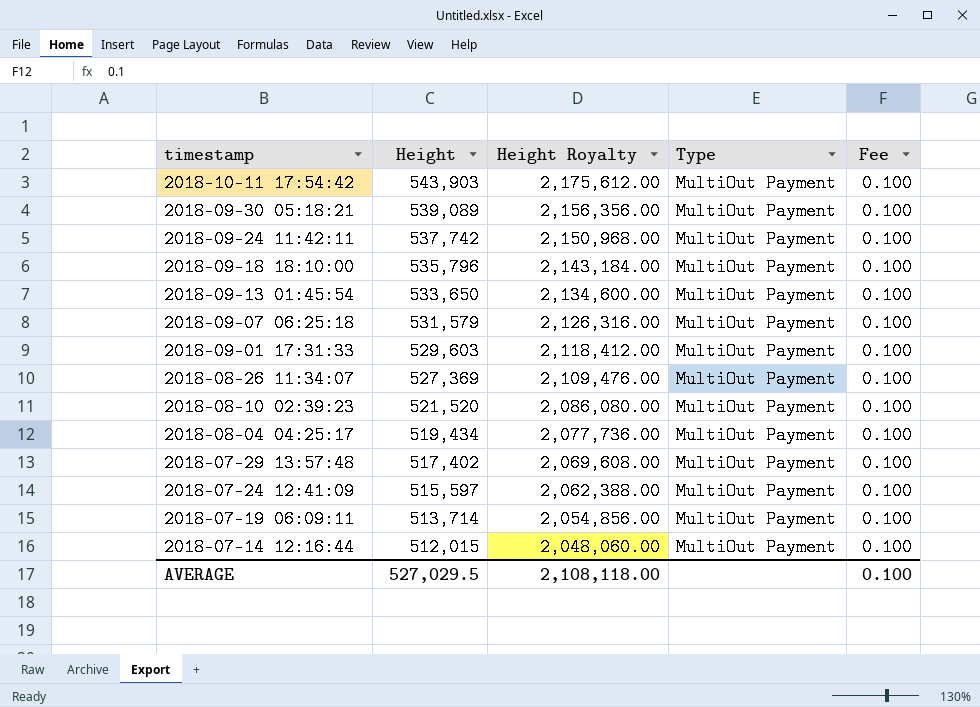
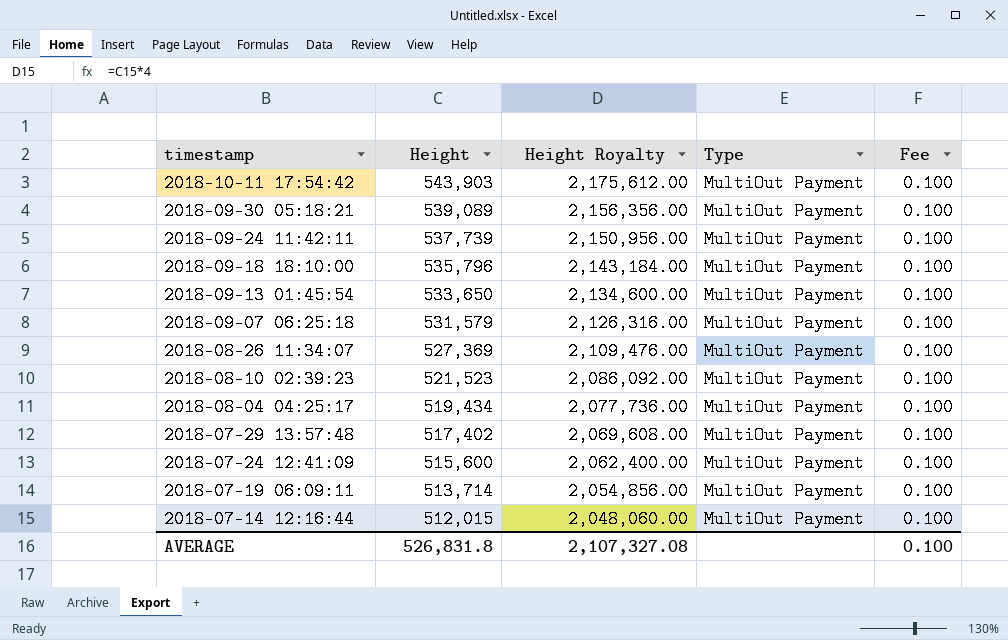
row 2018-09-01 17:31:33: 529,603 | 2,118,412.00 | MultiOut Payment | 0.100 -> none
2018-09-24 11:42:11 | Height: 537,742 -> 537,739
2018-09-24 11:42:11 | Height Royalty: 2,150,968.00 -> 2,150,956.00
2018-08-10 02:39:23 | Height: 521,520 -> 521,523
2018-08-10 02:39:23 | Height Royalty: 2,086,080.00 -> 2,086,092.00
2018-07-24 12:41:09 | Height: 515,597 -> 515,600
2018-07-24 12:41:09 | Height Royalty: 2,062,388.00 -> 2,062,400.00
AVERAGE | Height: 527,029.5 -> 526,831.8
AVERAGE | Height Royalty: 2,108,118.00 -> 2,107,327.08

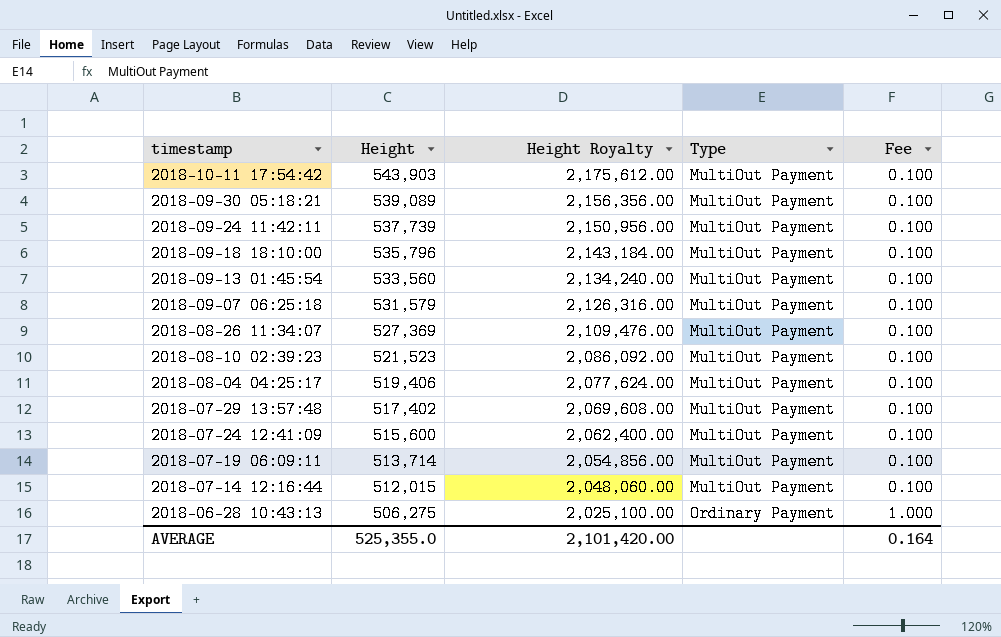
2018-09-13 01:45:54 | Height: 533,650 -> 533,560
2018-09-13 01:45:54 | Height Royalty: 2,134,600.00 -> 2,134,240.00
2018-08-04 04:25:17 | Height: 519,434 -> 519,406
2018-08-04 04:25:17 | Height Royalty: 2,077,736.00 -> 2,077,624.00
row 2018-06-28 10:43:13: none -> 506,275 | 2,025,100.00 | Ordinary Payment | 1.000
AVERAGE | Height: 526,831.8 -> 525,355.0
AVERAGE | Height Royalty: 2,107,327.08 -> 2,101,420.00
AVERAGE | Fee: 0.100 -> 0.164

